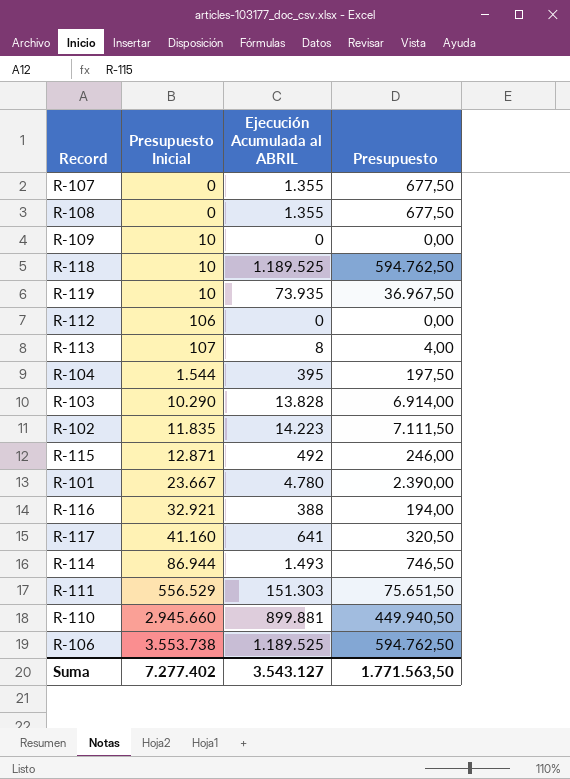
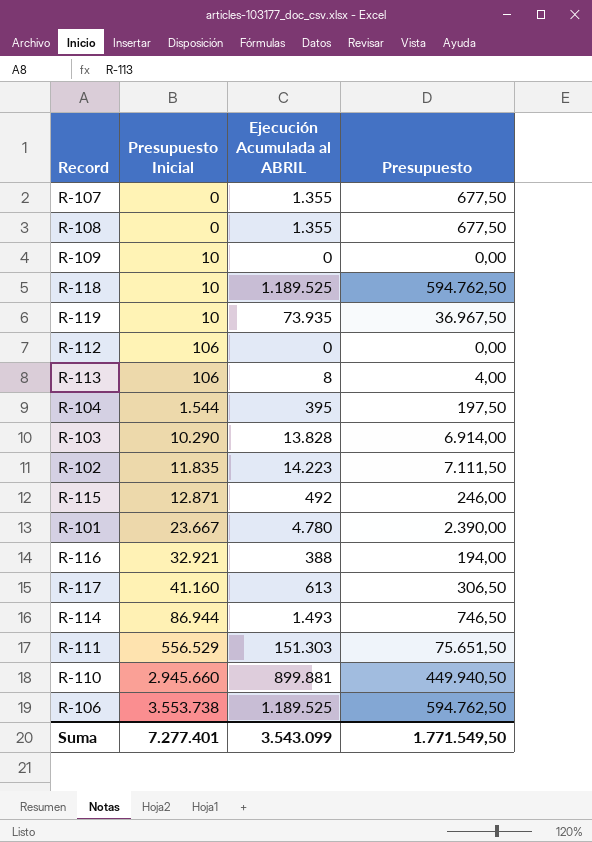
R-113 | Presupuesto Inicial: 107 -> 106
R-117 | Ejecución Acumulada al ABRIL: 641 -> 613
R-117 | Presupuesto: 320,50 -> 306,50
Suma | Presupuesto Inicial: 7.277.402 -> 7.277.401
Suma | Ejecución Acumulada al ABRIL: 3.543.127 -> 3.543.099
Suma | Presupuesto: 1.771.563,50 -> 1.771.549,50

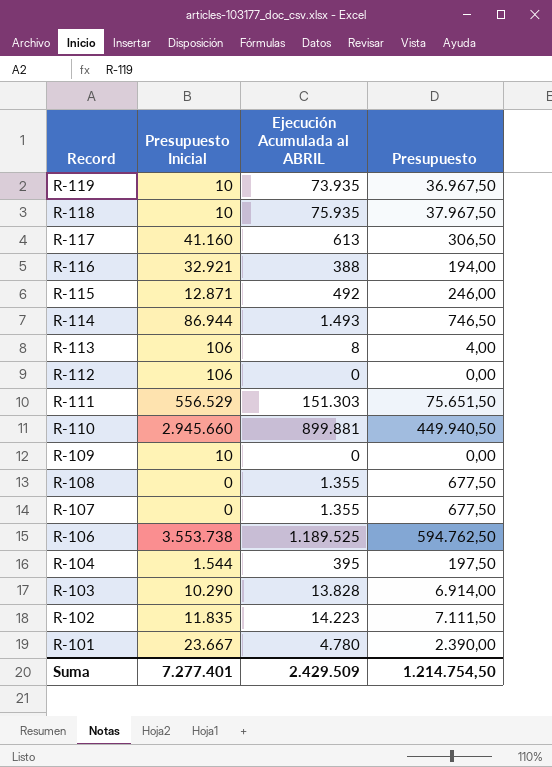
row order: Presupuesto Inicial ascending -> Record descending
R-118 | Ejecución Acumulada al ABRIL: 1.189.525 -> 75.935
R-118 | Presupuesto: 594.762,50 -> 37.967,50
Suma | Ejecución Acumulada al ABRIL: 3.543.099 -> 2.429.509
Suma | Presupuesto: 1.771.549,50 -> 1.214.754,50

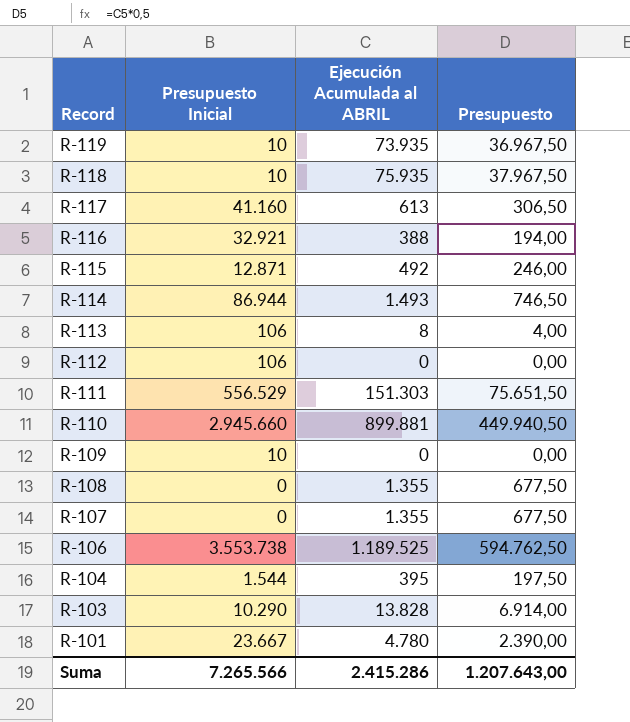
row R-102: 11.835 | 14.223 | 7.111,50 -> none
Suma | Presupuesto Inicial: 7.277.401 -> 7.265.566
Suma | Ejecución Acumulada al ABRIL: 2.429.509 -> 2.415.286
Suma | Presupuesto: 1.214.754,50 -> 1.207.643,00

